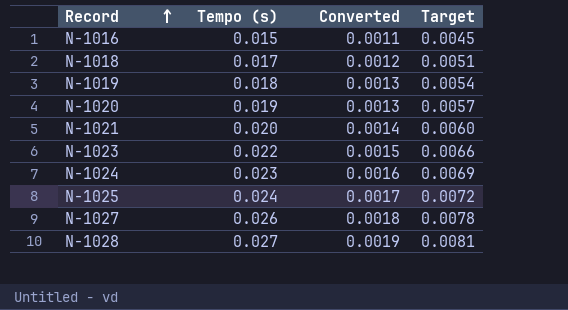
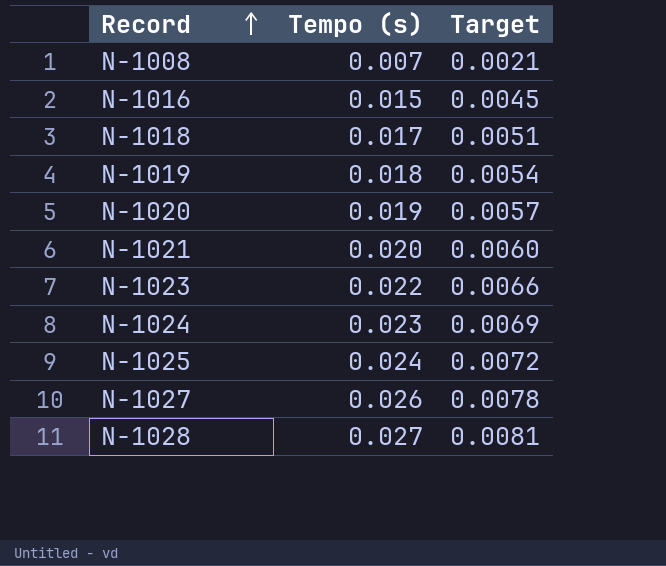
column Converted | formula: [Tempo (s)] * 0.07 -> none
row N-1008: none -> 0.007 | 0.0021

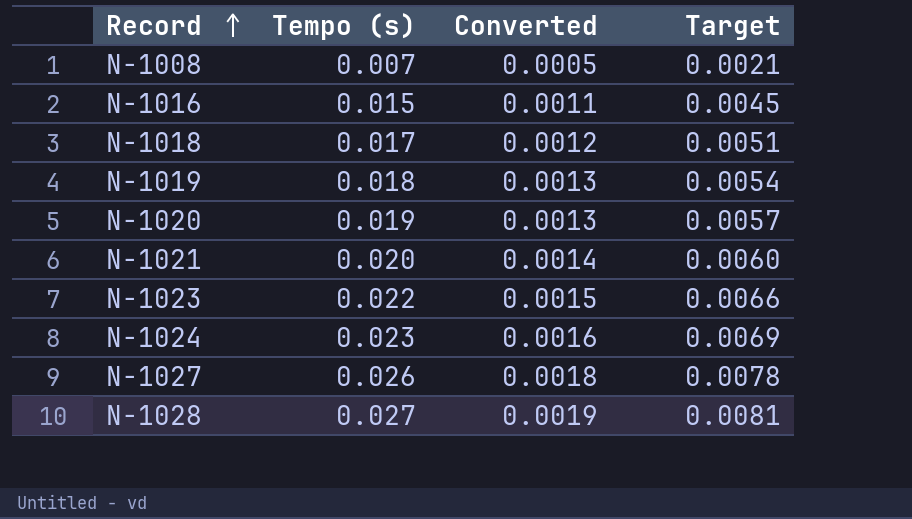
column Converted | formula: none -> [Tempo (s)] * 0.07
row N-1025: 0.024 | 0.0072 -> none

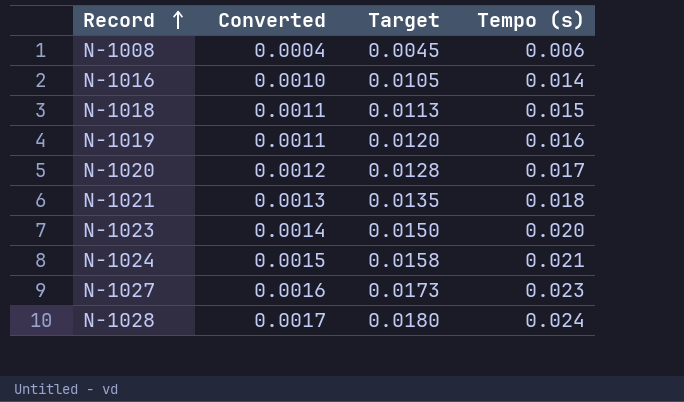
column Target | formula: [Tempo (s)] * 0.3 -> [Tempo (s)] * 0.75
column Tempo (s) | position: 2 -> 4
N-1008 | Converted: 0.0005 -> 0.0004
N-1008 | Tempo (s): 0.007 -> 0.006
N-1016 | Converted: 0.0011 -> 0.0010
N-1016 | Tempo (s): 0.015 -> 0.014
N-1018 | Converted: 0.0012 -> 0.0011
N-1018 | Tempo (s): 0.017 -> 0.015
N-1019 | Converted: 0.0013 -> 0.0011
N-1019 | Tempo (s): 0.018 -> 0.016
N-1020 | Converted: 0.0013 -> 0.0012
N-1020 | Tempo (s): 0.019 -> 0.017
N-1021 | Converted: 0.0014 -> 0.0013
N-1021 | Tempo (s): 0.020 -> 0.018
N-1023 | Converted: 0.0015 -> 0.0014
N-1023 | Tempo (s): 0.022 -> 0.020
N-1024 | Converted: 0.0016 -> 0.0015
N-1024 | Tempo (s): 0.023 -> 0.021
N-1027 | Converted: 0.0018 -> 0.0016
N-1027 | Tempo (s): 0.026 -> 0.023
N-1028 | Converted: 0.0019 -> 0.0017
N-1028 | Tempo (s): 0.027 -> 0.024

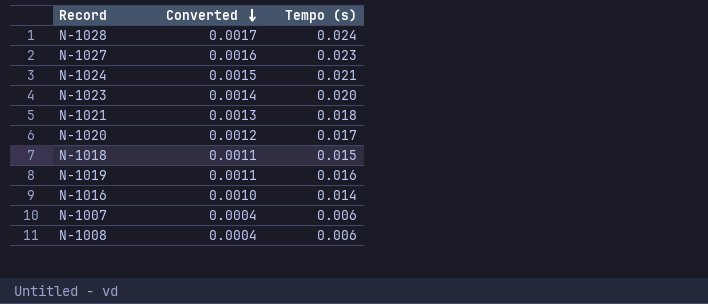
row order: Record ascending -> Converted descending
column Target | formula: [Tempo (s)] * 0.75 -> none
row N-1007: none -> 0.0004 | 0.006

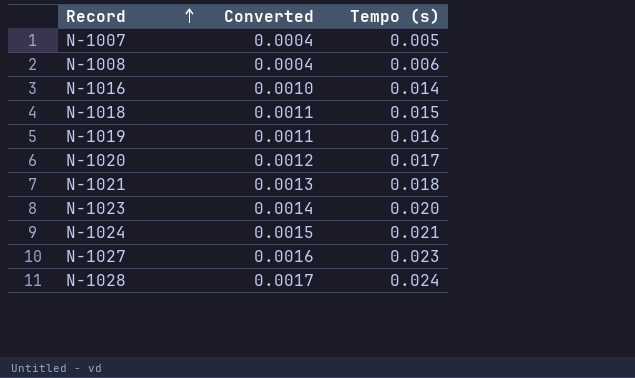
row order: Converted descending -> Record ascending
N-1007 | Tempo (s): 0.006 -> 0.005

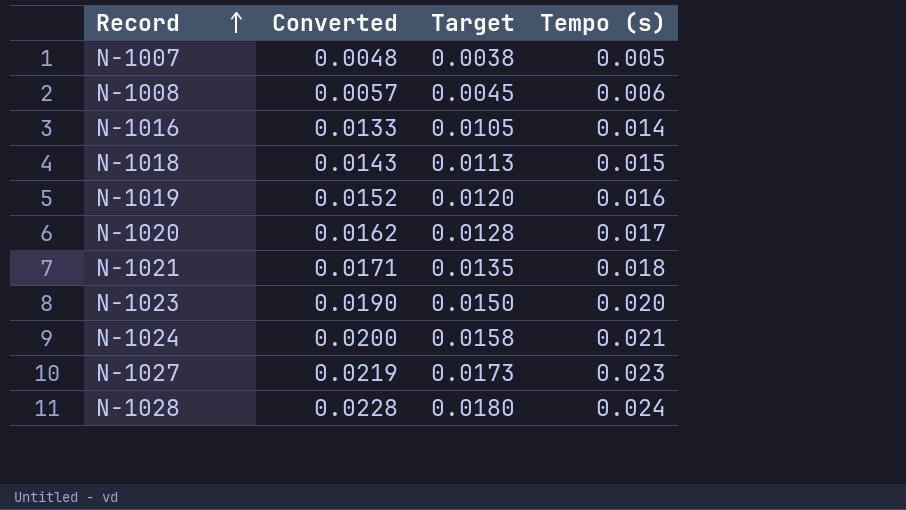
column Converted | formula: [Tempo (s)] * 0.07 -> [Tempo (s)] * 0.95
column Target | formula: none -> [Tempo (s)] * 0.75

